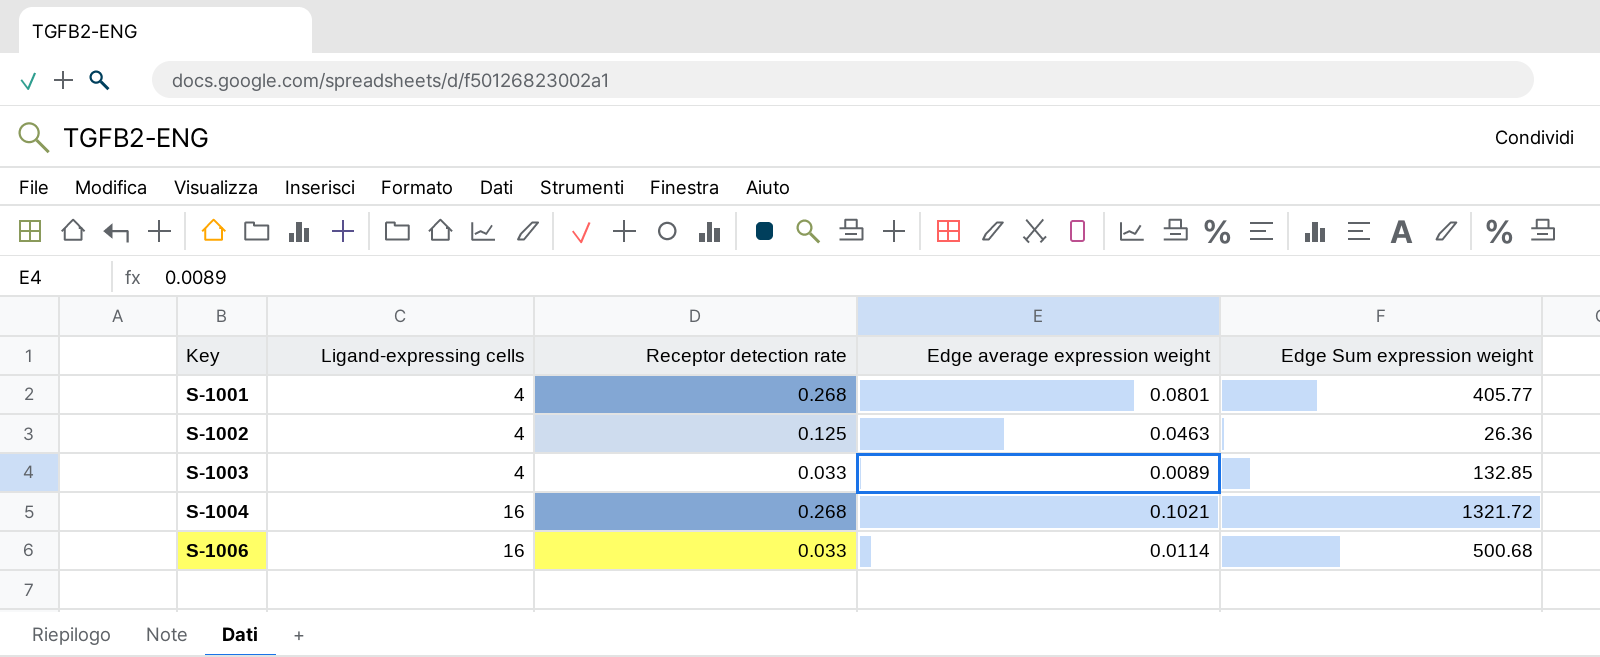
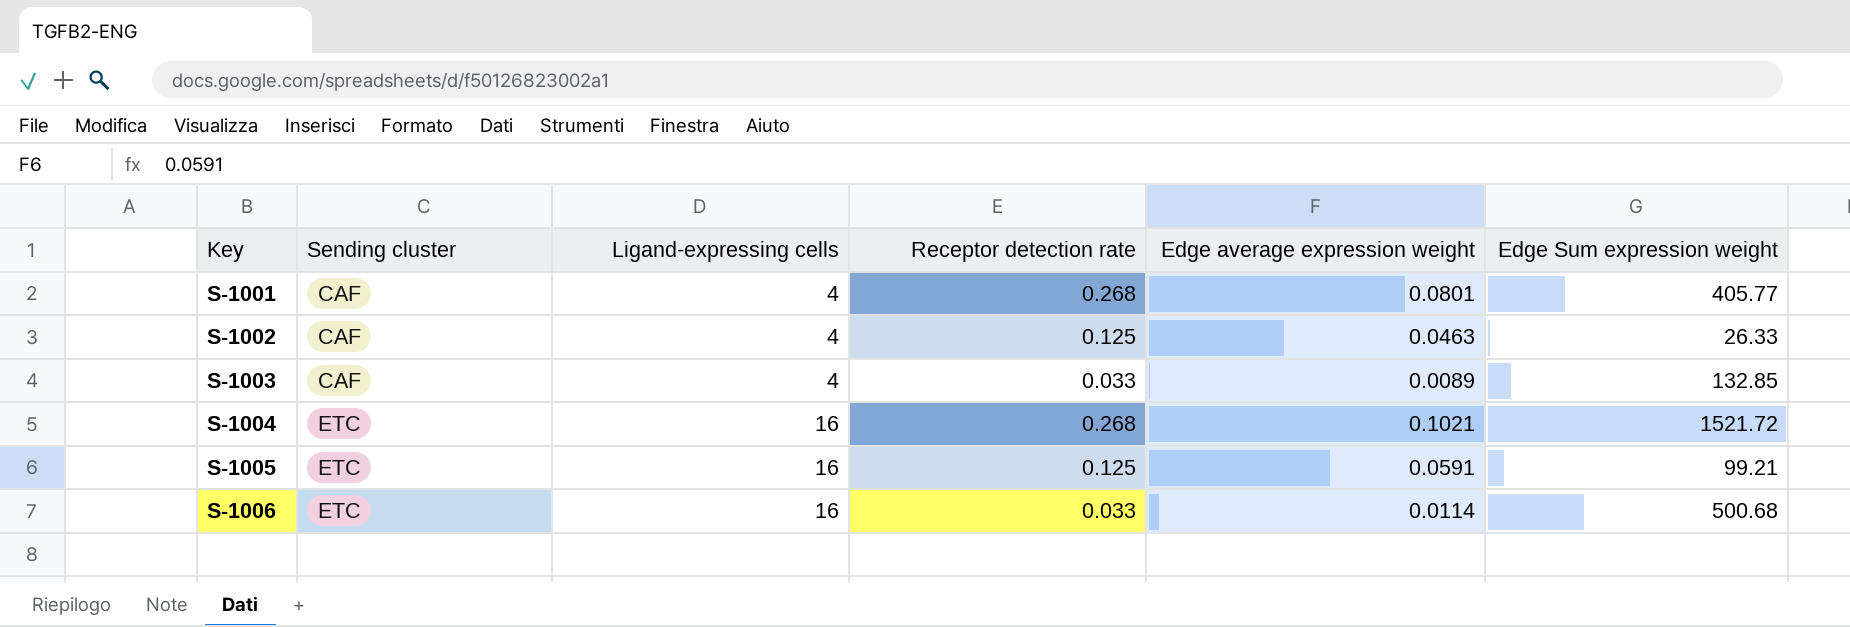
column Sending cluster | position: none -> 2
S-1002 | Edge Sum expression weight: 26.36 -> 26.33
S-1004 | Edge Sum expression weight: 1321.72 -> 1521.72
row S-1005: none -> ETC | 16 | 0.125 | 0.0591 | 99.21

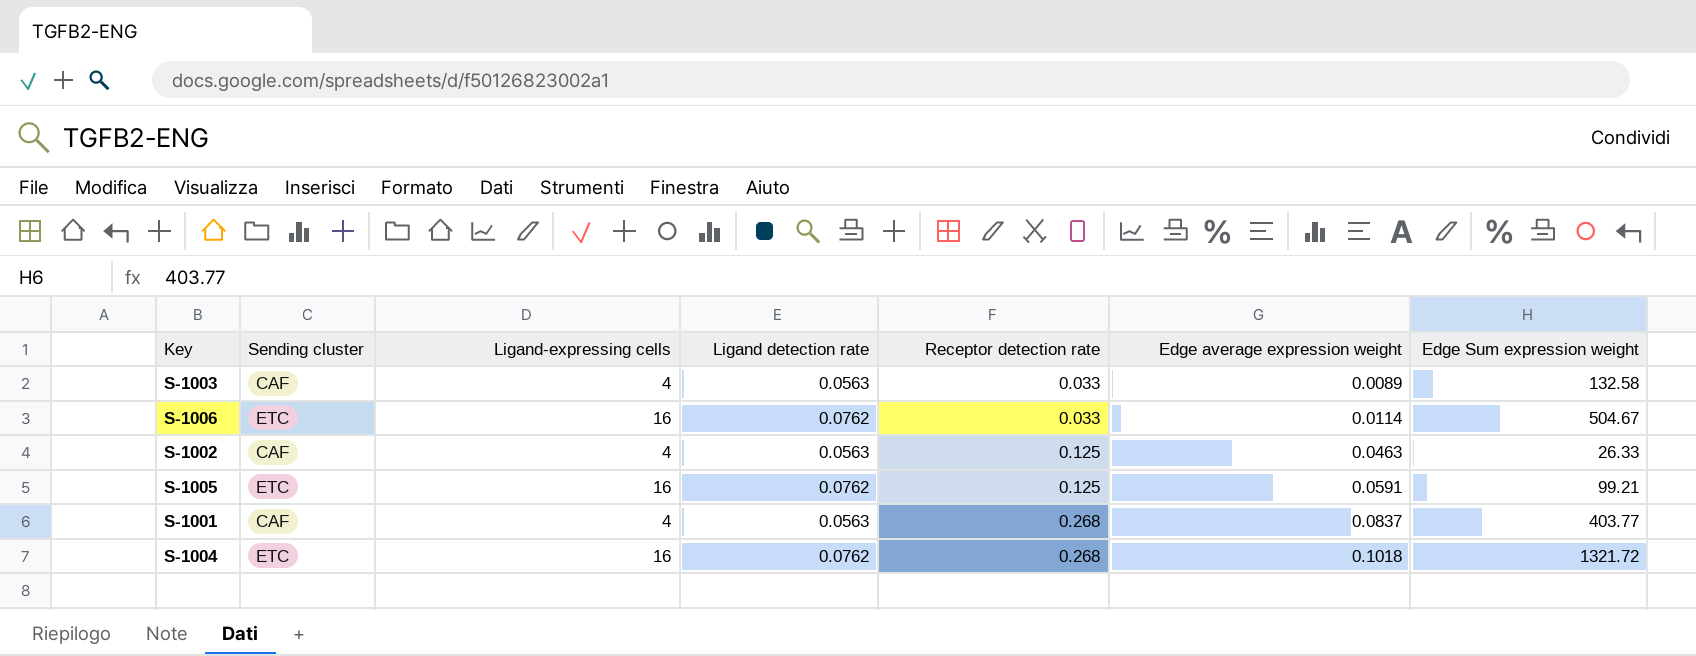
row order: Key ascending -> Receptor detection rate ascending
column Ligand detection rate | position: none -> 4
S-1003 | Edge Sum expression weight: 132.85 -> 132.58
S-1006 | Edge Sum expression weight: 500.68 -> 504.67
S-1001 | Edge average expression weight: 0.0801 -> 0.0837
S-1001 | Edge Sum expression weight: 405.77 -> 403.77
S-1004 | Edge average expression weight: 0.1021 -> 0.1018
S-1004 | Edge Sum expression weight: 1521.72 -> 1321.72

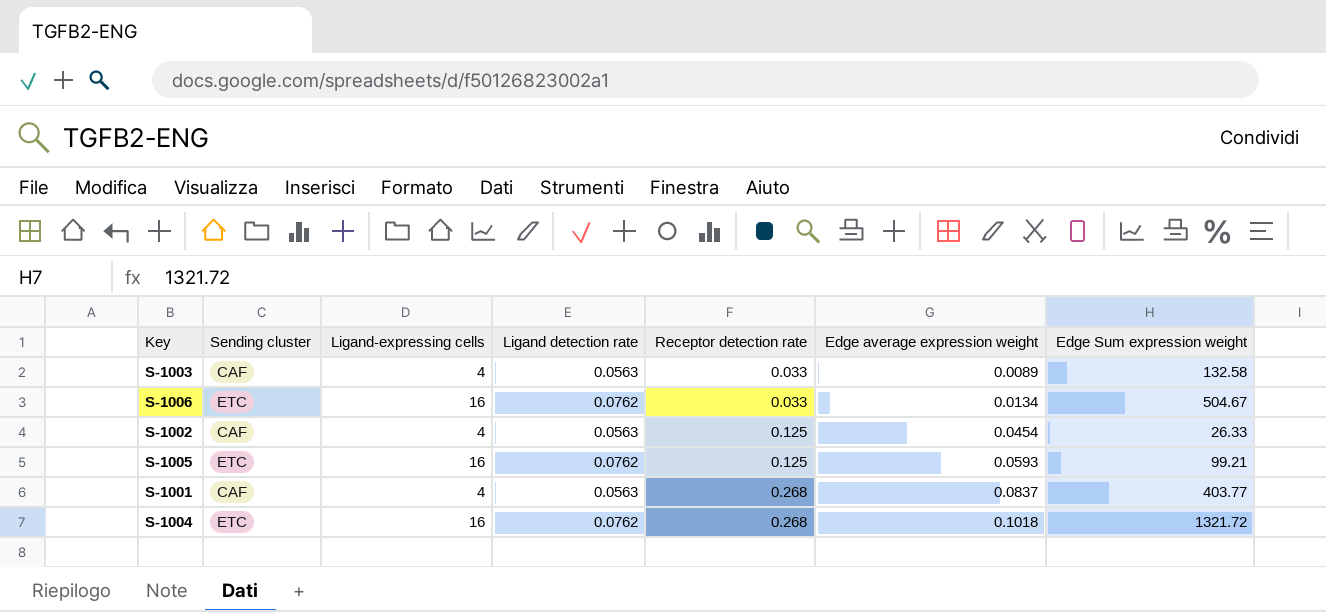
S-1006 | Edge average expression weight: 0.0114 -> 0.0134
S-1002 | Edge average expression weight: 0.0463 -> 0.0454
S-1005 | Edge average expression weight: 0.0591 -> 0.0593

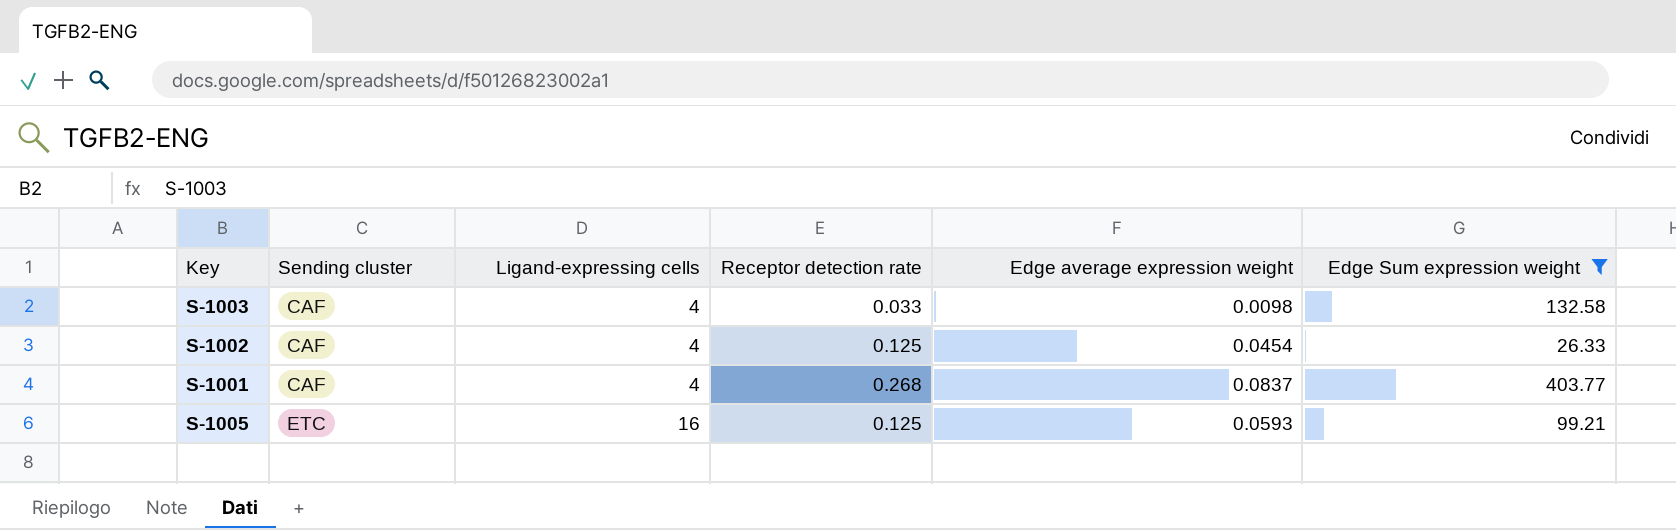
filter: none -> Edge Sum expression weight <= 403.77
row order: Receptor detection rate ascending -> Sending cluster ascending
column Ligand detection rate | position: 4 -> none
S-1003 | Edge average expression weight: 0.0089 -> 0.0098

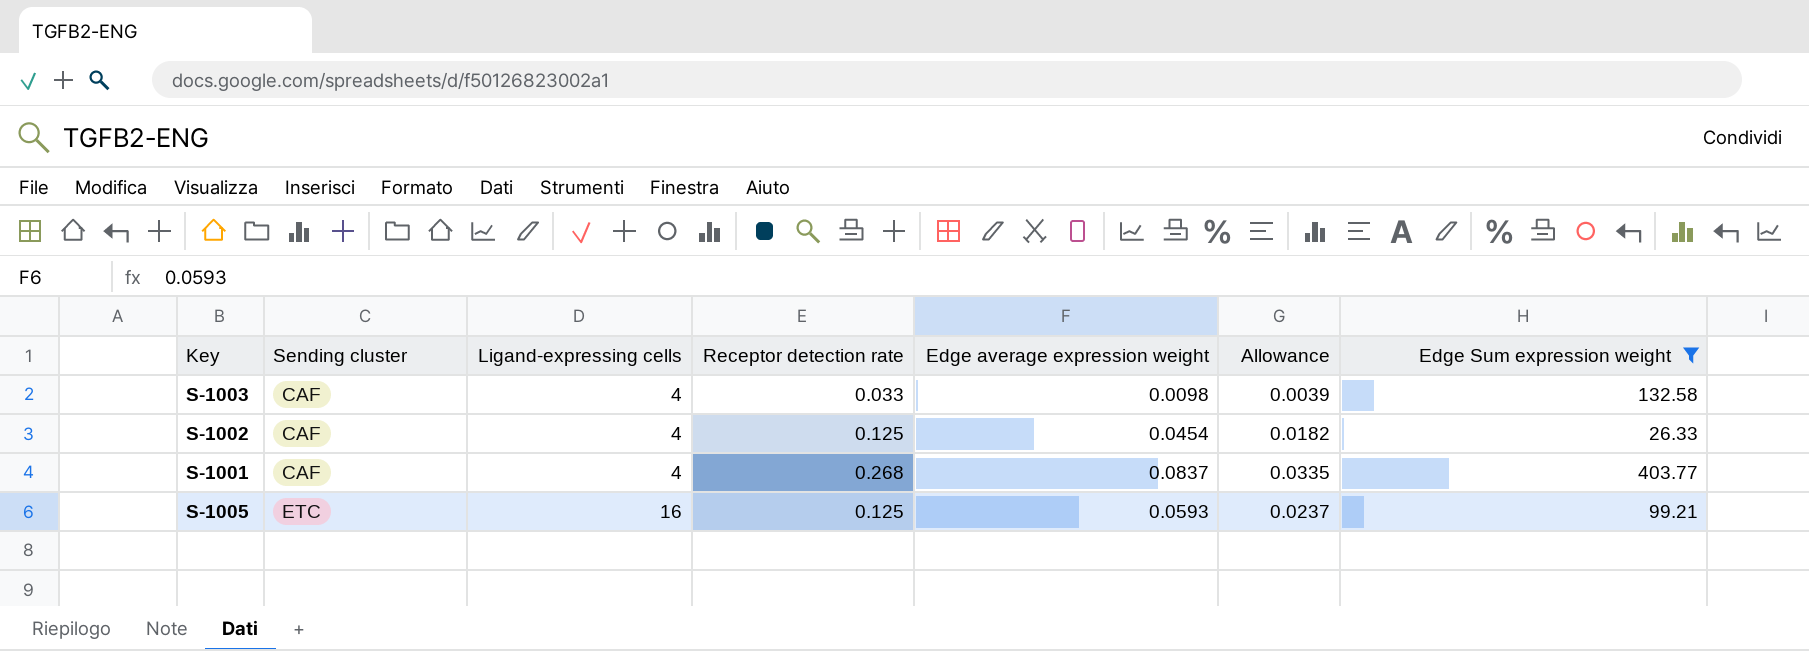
column Allowance | formula: none -> [Edge average expression weight] * 0.4

